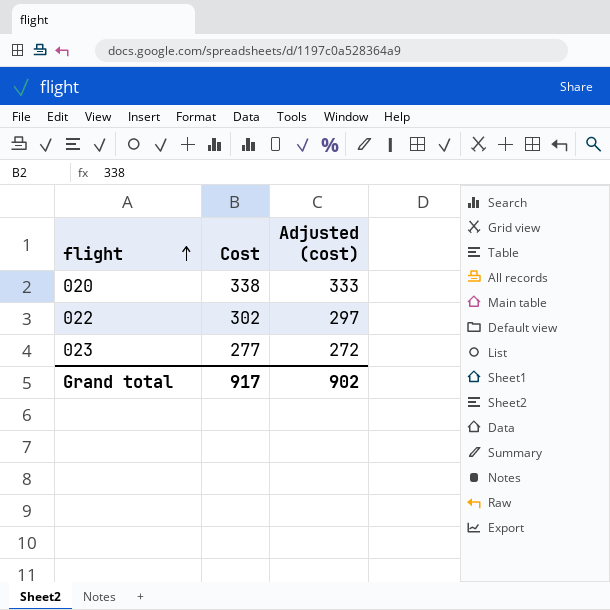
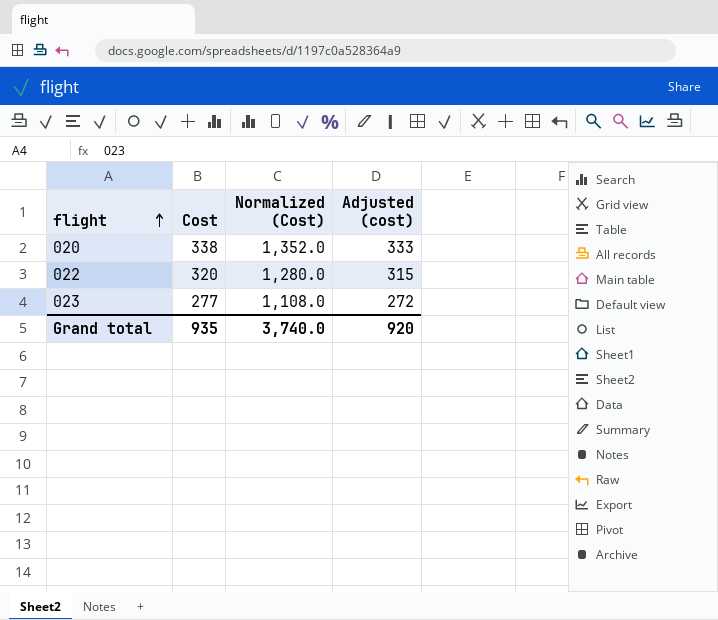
column Normalized (Cost) | formula: none -> [Cost] * 4
022 | Cost: 302 -> 320
022 | Adjusted (cost): 297 -> 315
Grand total | Cost: 917 -> 935
Grand total | Adjusted (cost): 902 -> 920

